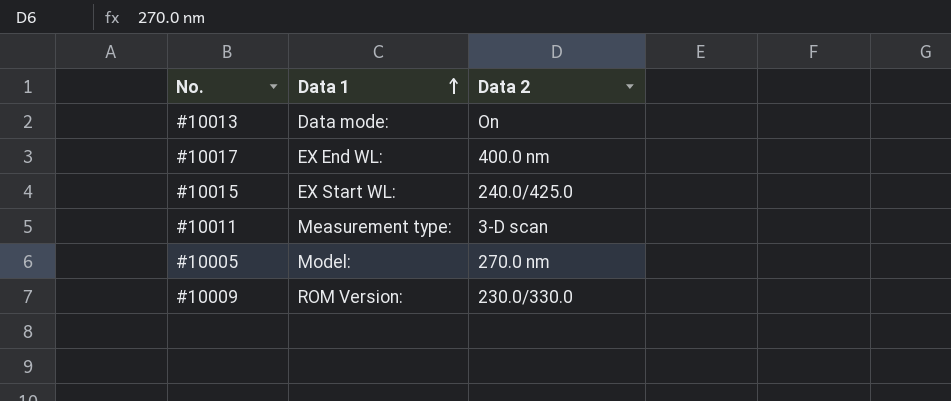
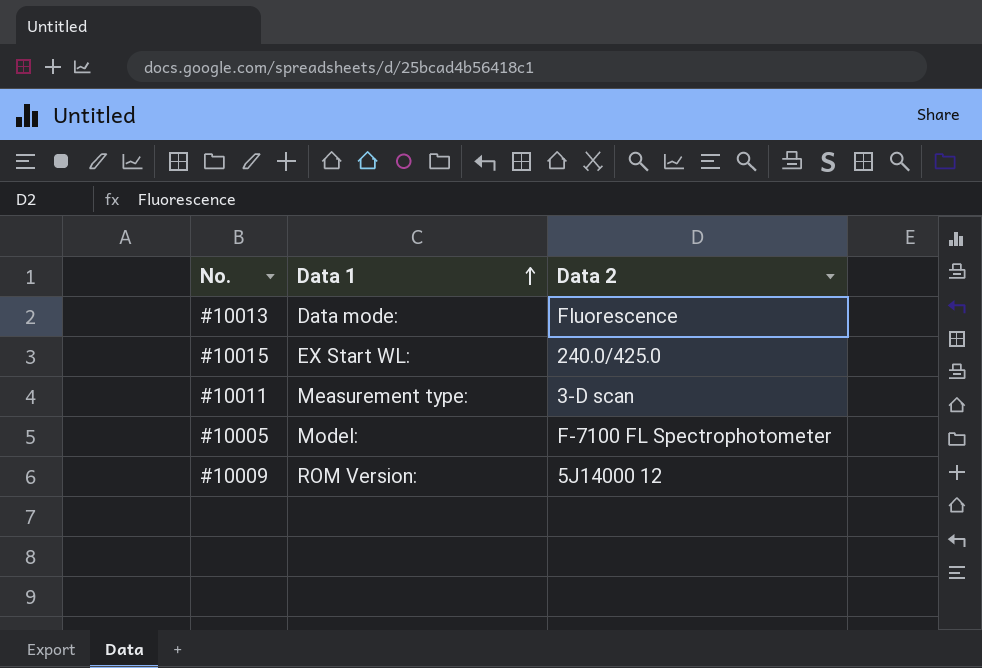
row #10017: EX End WL: | 400.0 nm -> none
#10013 | Data 2: On -> Fluorescence
#10005 | Data 2: 270.0 nm -> F-7100 FL Spectrophotometer
#10009 | Data 2: 230.0/330.0 -> 5J14000 12

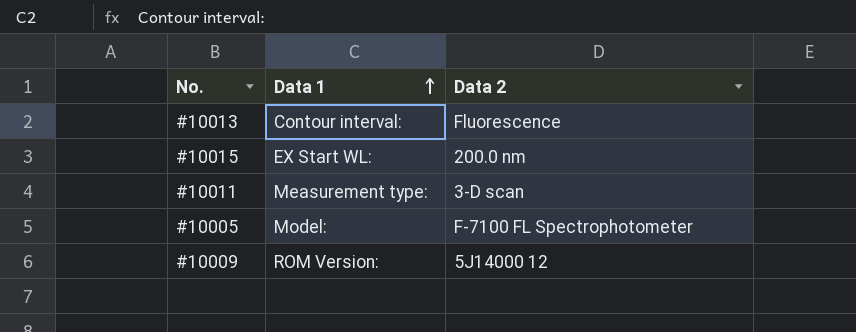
#10013 | Data 1: Data mode: -> Contour interval:
#10015 | Data 2: 240.0/425.0 -> 200.0 nm

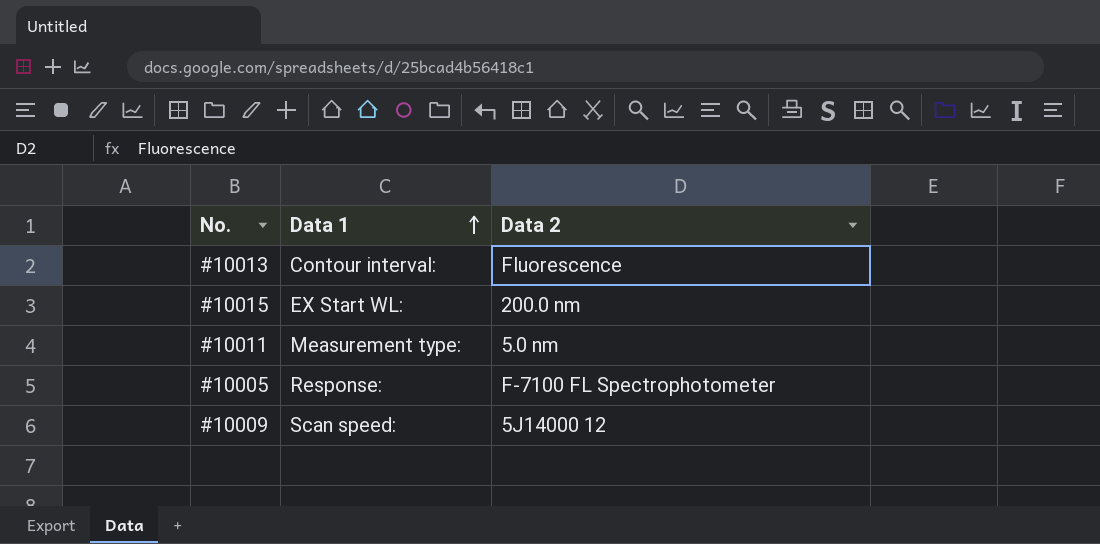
#10011 | Data 2: 3-D scan -> 5.0 nm
#10005 | Data 1: Model: -> Response:
#10009 | Data 1: ROM Version: -> Scan speed:

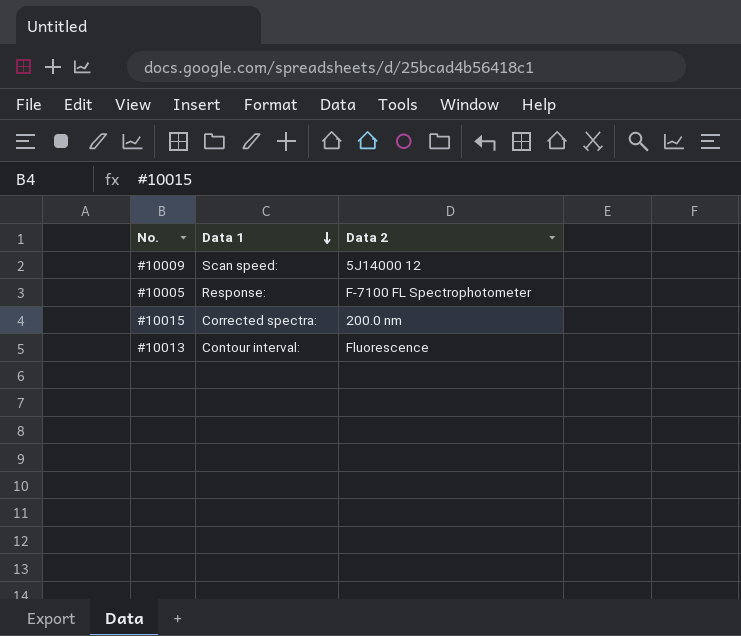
row order: Data 1 ascending -> Data 1 descending
row #10011: Measurement type: | 5.0 nm -> none
#10015 | Data 1: EX Start WL: -> Corrected spectra:

